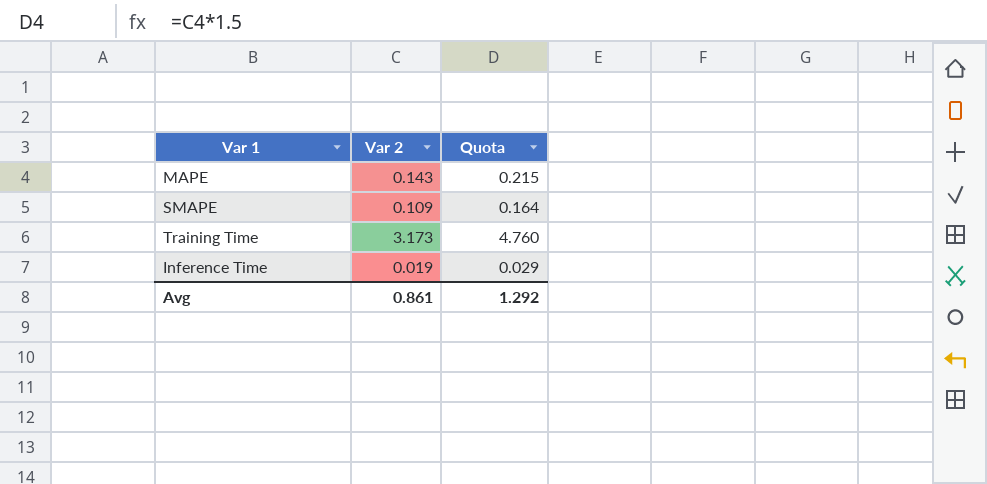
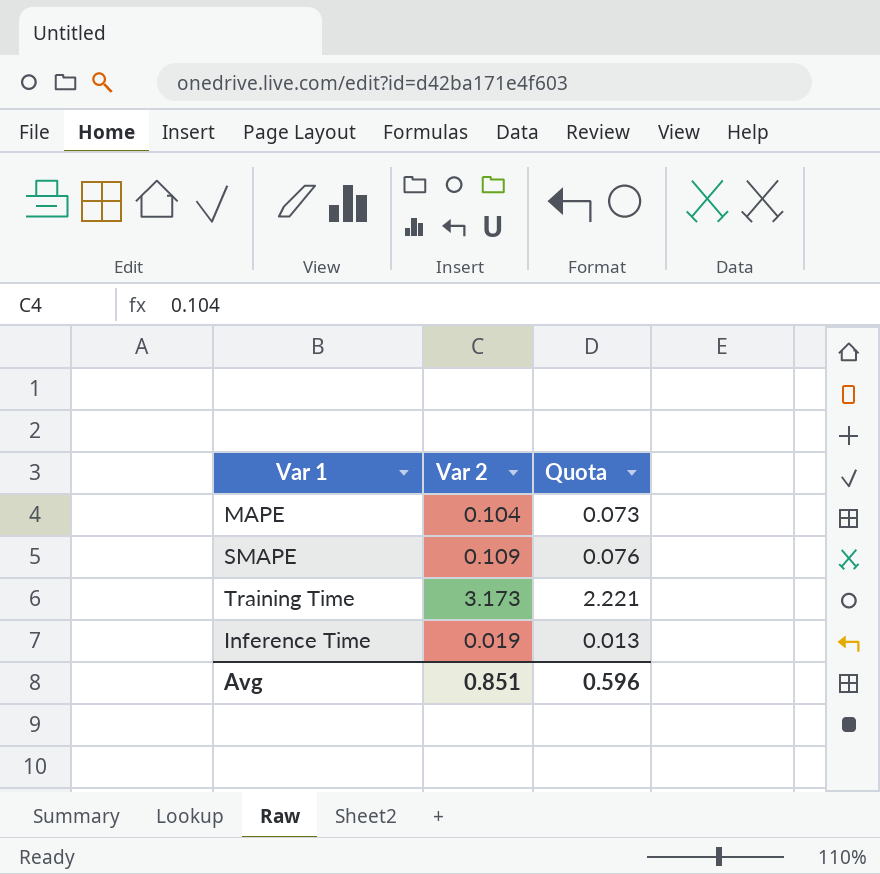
column Quota | formula: [Var 2] * 1.5 -> [Var 2] * 0.7
MAPE | Var 2: 0.143 -> 0.104
Avg | Var 2: 0.861 -> 0.851
Avg | Quota: 1.292 -> 0.596

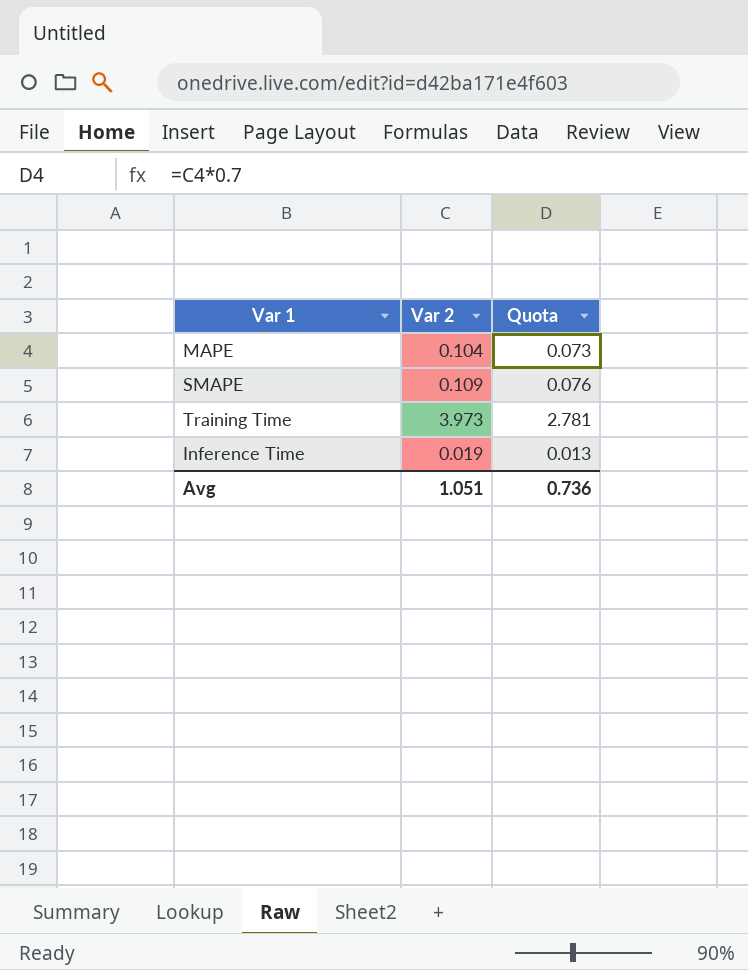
Training Time | Var 2: 3.173 -> 3.973
Training Time | Quota: 2.221 -> 2.781
Avg | Var 2: 0.851 -> 1.051
Avg | Quota: 0.596 -> 0.736

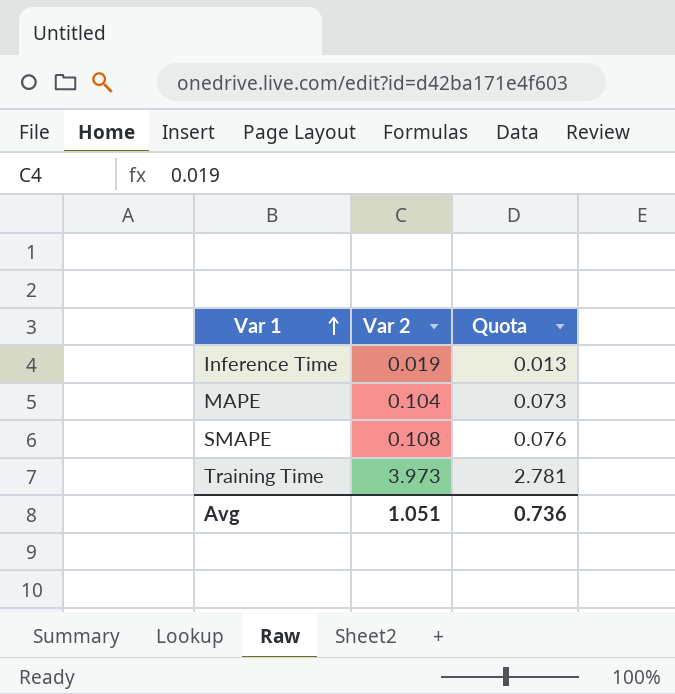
row order: none -> Var 1 ascending
SMAPE | Var 2: 0.109 -> 0.108

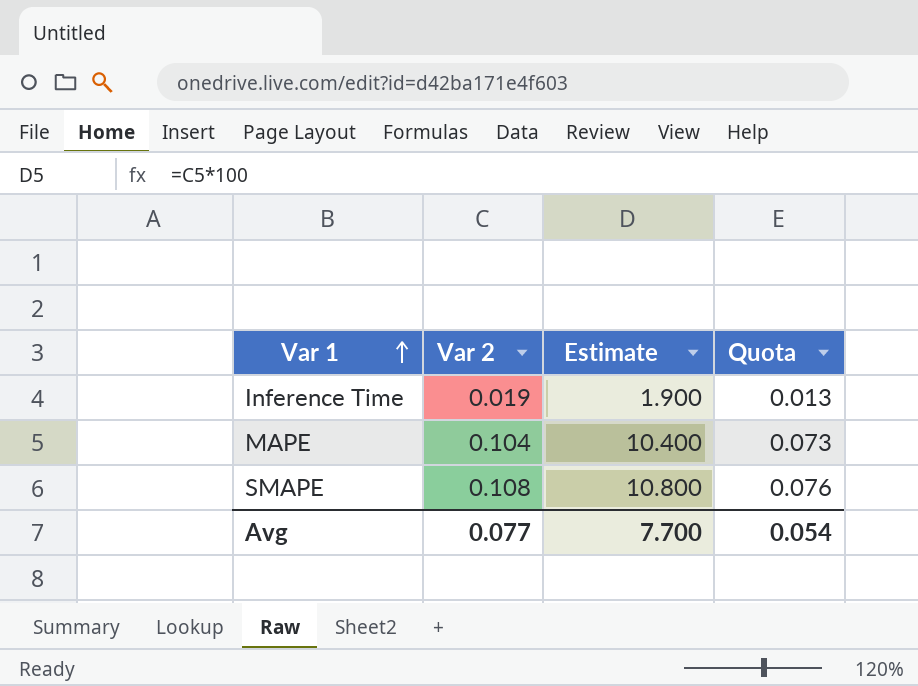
column Estimate | formula: none -> [Var 2] * 100
row Training Time: 3.973 | 2.781 -> none
Avg | Var 2: 1.051 -> 0.077
Avg | Quota: 0.736 -> 0.054

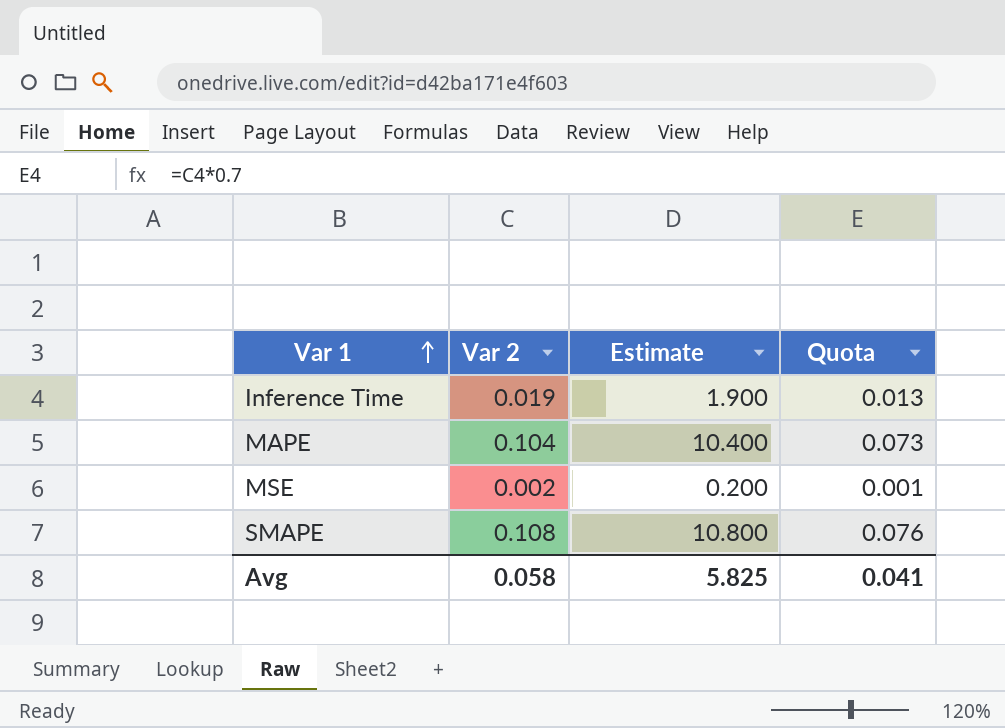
row MSE: none -> 0.002 | 0.200 | 0.001
Avg | Var 2: 0.077 -> 0.058
Avg | Estimate: 7.700 -> 5.825
Avg | Quota: 0.054 -> 0.041

